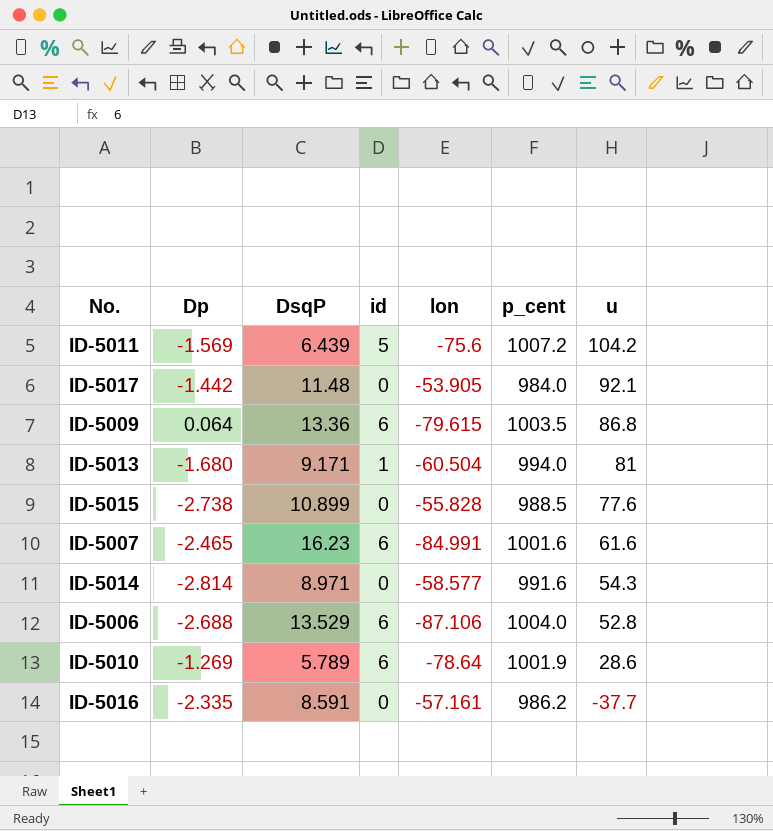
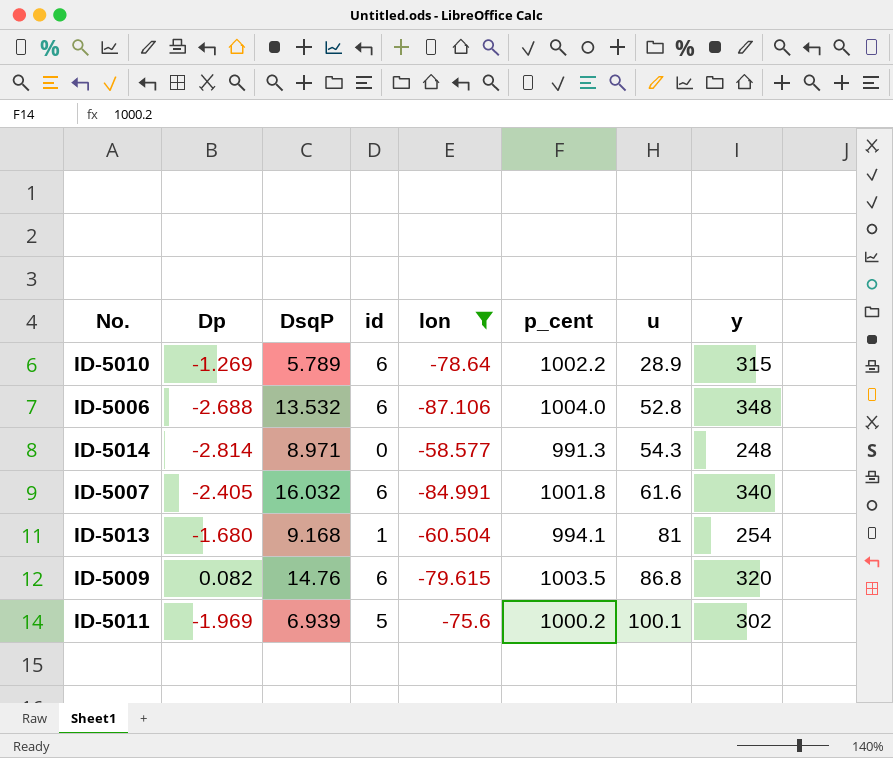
filter: none -> lon <= -58.577
row order: u descending -> u ascending
column y | position: none -> 8
ID-5010 | p_cent: 1001.9 -> 1002.2
ID-5010 | u: 28.6 -> 28.9
ID-5006 | DsqP: 13.529 -> 13.532
ID-5014 | p_cent: 991.6 -> 991.3
ID-5007 | Dp: -2.465 -> -2.405
ID-5007 | DsqP: 16.23 -> 16.032
ID-5007 | p_cent: 1001.6 -> 1001.8
ID-5013 | DsqP: 9.171 -> 9.168
ID-5013 | p_cent: 994.0 -> 994.1
ID-5009 | Dp: 0.064 -> 0.082
ID-5009 | DsqP: 13.36 -> 14.76
ID-5011 | Dp: -1.569 -> -1.969
ID-5011 | DsqP: 6.439 -> 6.939
ID-5011 | p_cent: 1007.2 -> 1000.2
ID-5011 | u: 104.2 -> 100.1

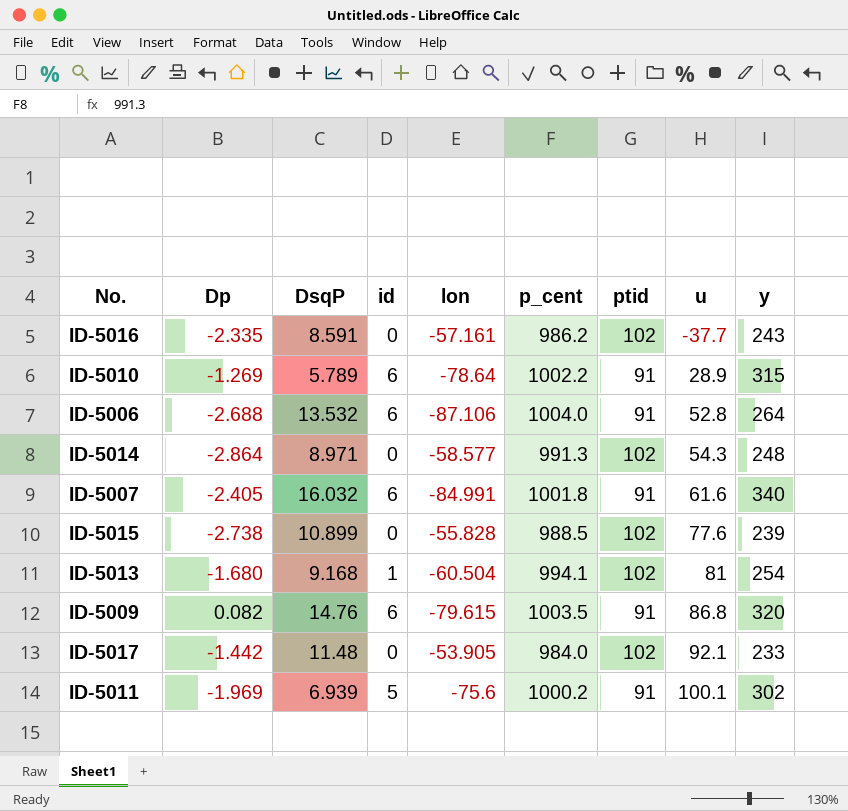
filter: lon <= -58.577 -> none
column ptid | position: none -> 7
ID-5006 | y: 348 -> 264
ID-5014 | Dp: -2.814 -> -2.864

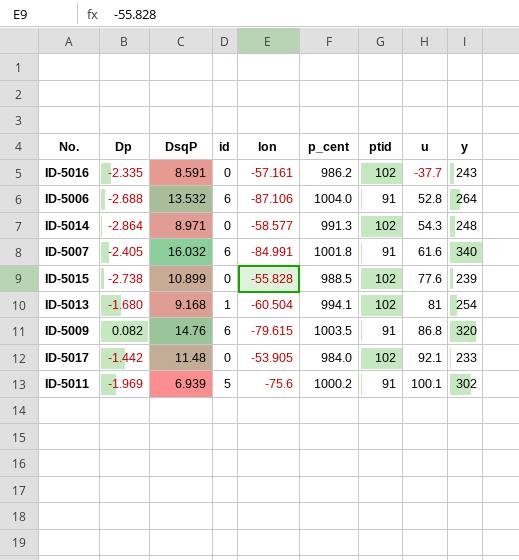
row ID-5010: -1.269 | 5.789 | 6 | -78.64 | 1002.2 | 91 | 28.9 | 315 -> none

